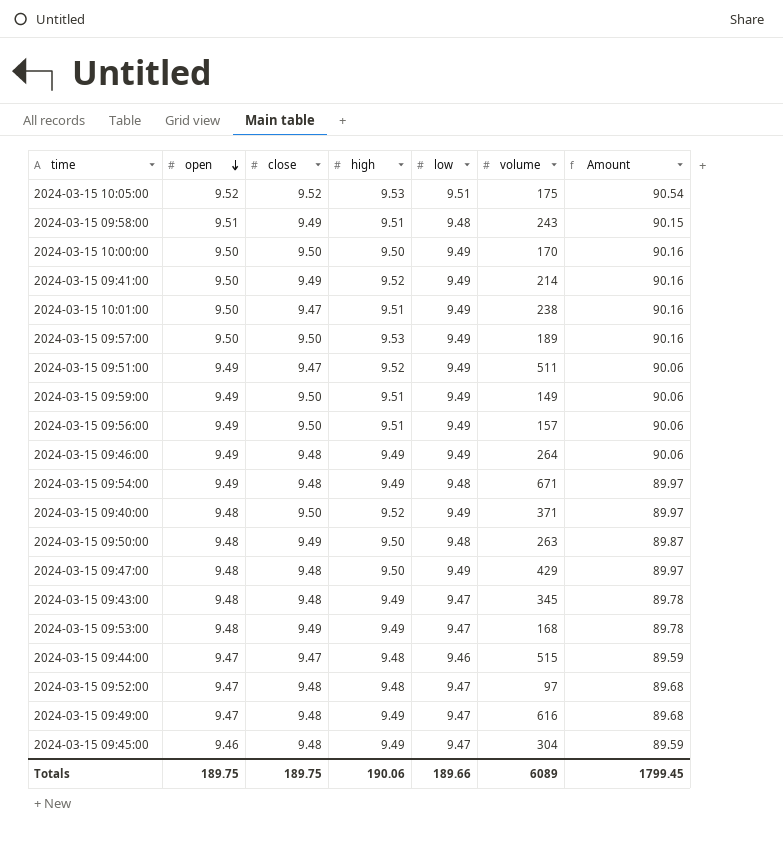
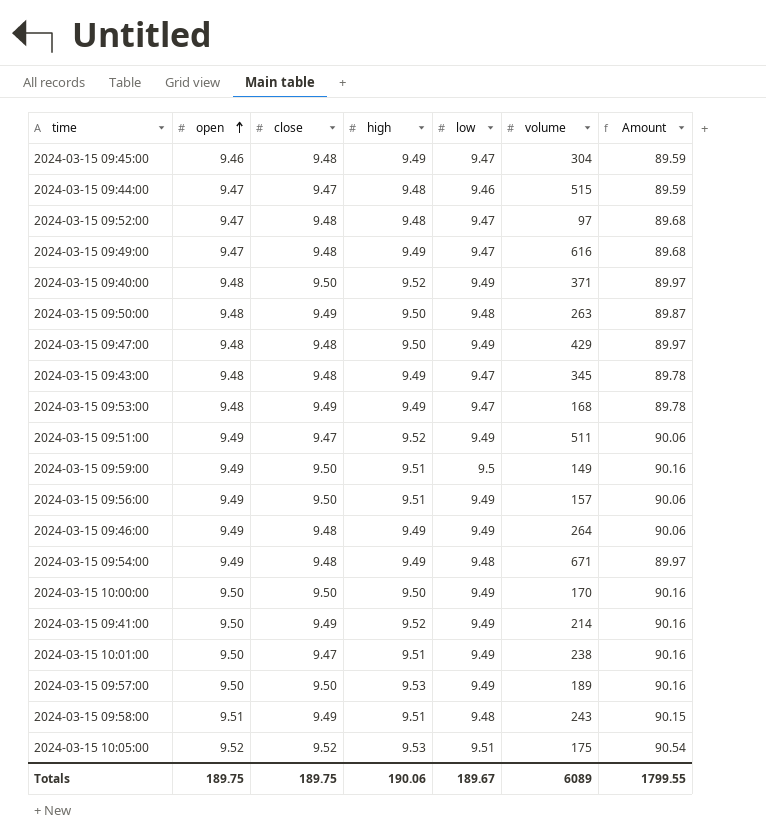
row order: open descending -> open ascending
2024-03-15 09:59:00 | low: 9.49 -> 9.5
2024-03-15 09:59:00 | Amount: 90.06 -> 90.16
Totals | low: 189.66 -> 189.67
Totals | Amount: 1799.45 -> 1799.55

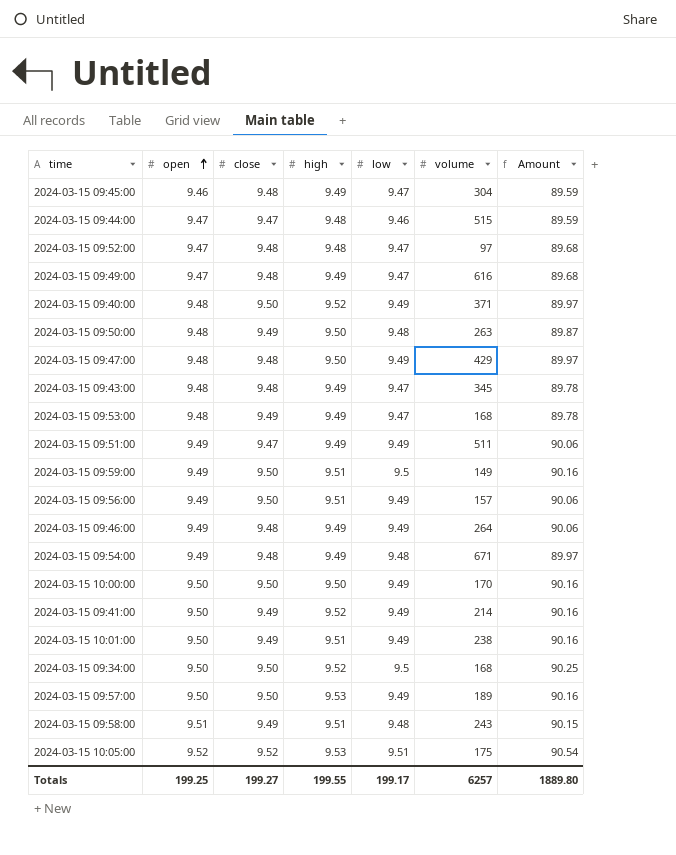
2024-03-15 09:51:00 | high: 9.52 -> 9.49
2024-03-15 10:01:00 | close: 9.47 -> 9.49
row 2024-03-15 09:34:00: none -> 9.50 | 9.50 | 9.52 | 9.5 | 168 | 90.25
Totals | open: 189.75 -> 199.25
Totals | close: 189.75 -> 199.27
Totals | high: 190.06 -> 199.55
Totals | low: 189.67 -> 199.17
Totals | volume: 6089 -> 6257
Totals | Amount: 1799.55 -> 1889.80

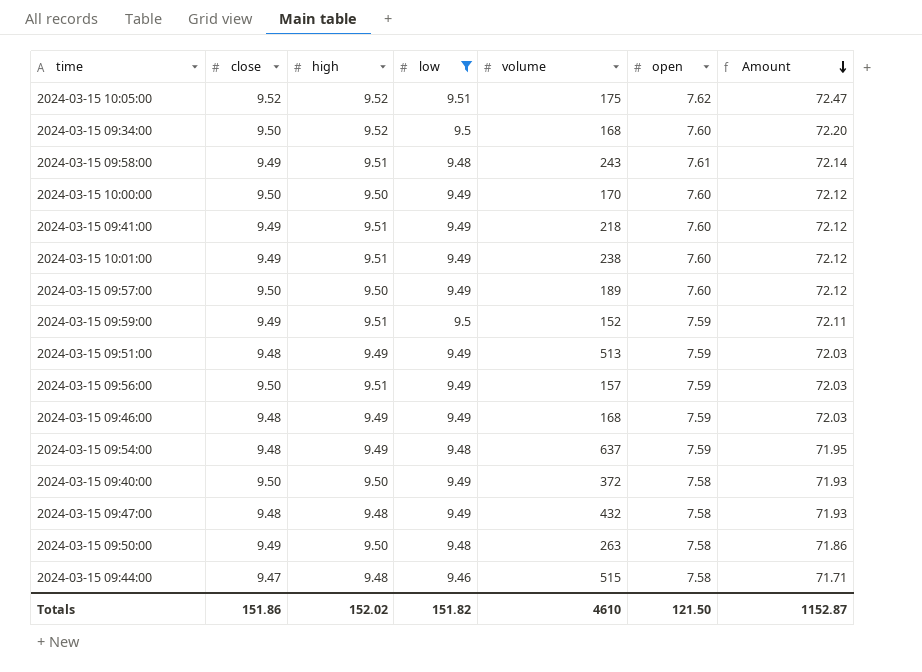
filter: none -> low != 9.47
row order: open ascending -> Amount descending
column open | position: 2 -> 6
2024-03-15 10:05:00 | high: 9.53 -> 9.52
2024-03-15 10:05:00 | open: 9.52 -> 7.62
2024-03-15 10:05:00 | Amount: 90.54 -> 72.47
2024-03-15 09:34:00 | open: 9.50 -> 7.60
2024-03-15 09:34:00 | Amount: 90.25 -> 72.20
2024-03-15 09:58:00 | open: 9.51 -> 7.61
2024-03-15 09:58:00 | Amount: 90.15 -> 72.14
2024-03-15 10:00:00 | open: 9.50 -> 7.60
2024-03-15 10:00:00 | Amount: 90.16 -> 72.12
2024-03-15 09:41:00 | high: 9.52 -> 9.51
2024-03-15 09:41:00 | volume: 214 -> 218
2024-03-15 09:41:00 | open: 9.50 -> 7.60
2024-03-15 09:41:00 | Amount: 90.16 -> 72.12
2024-03-15 10:01:00 | open: 9.50 -> 7.60
2024-03-15 10:01:00 | Amount: 90.16 -> 72.12
2024-03-15 09:57:00 | high: 9.53 -> 9.50
2024-03-15 09:57:00 | open: 9.50 -> 7.60
2024-03-15 09:57:00 | Amount: 90.16 -> 72.12
2024-03-15 09:59:00 | close: 9.50 -> 9.49
2024-03-15 09:59:00 | volume: 149 -> 152
2024-03-15 09:59:00 | open: 9.49 -> 7.59
2024-03-15 09:59:00 | Amount: 90.16 -> 72.11
2024-03-15 09:51:00 | close: 9.47 -> 9.48
2024-03-15 09:51:00 | volume: 511 -> 513
2024-03-15 09:51:00 | open: 9.49 -> 7.59
2024-03-15 09:51:00 | Amount: 90.06 -> 72.03
2024-03-15 09:56:00 | open: 9.49 -> 7.59
2024-03-15 09:56:00 | Amount: 90.06 -> 72.03
2024-03-15 09:46:00 | volume: 264 -> 168
2024-03-15 09:46:00 | open: 9.49 -> 7.59
2024-03-15 09:46:00 | Amount: 90.06 -> 72.03
2024-03-15 09:54:00 | volume: 671 -> 637
2024-03-15 09:54:00 | open: 9.49 -> 7.59
2024-03-15 09:54:00 | Amount: 89.97 -> 71.95
2024-03-15 09:40:00 | high: 9.52 -> 9.50
2024-03-15 09:40:00 | volume: 371 -> 372
2024-03-15 09:40:00 | open: 9.48 -> 7.58
2024-03-15 09:40:00 | Amount: 89.97 -> 71.93
2024-03-15 09:47:00 | high: 9.50 -> 9.48
2024-03-15 09:47:00 | volume: 429 -> 432
2024-03-15 09:47:00 | open: 9.48 -> 7.58
2024-03-15 09:47:00 | Amount: 89.97 -> 71.93
2024-03-15 09:50:00 | open: 9.48 -> 7.58
2024-03-15 09:50:00 | Amount: 89.87 -> 71.86
2024-03-15 09:44:00 | open: 9.47 -> 7.58
2024-03-15 09:44:00 | Amount: 89.59 -> 71.71
Totals | close: 199.27 -> 151.86
Totals | high: 199.55 -> 152.02
Totals | low: 199.17 -> 151.82
Totals | volume: 6257 -> 4610
Totals | open: 199.25 -> 121.50
Totals | Amount: 1889.80 -> 1152.87

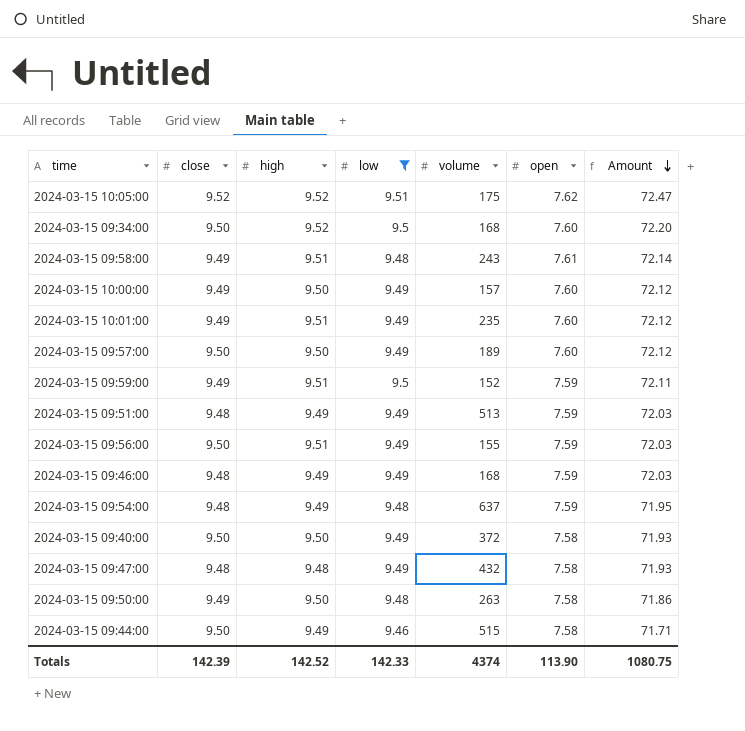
row 2024-03-15 09:41:00: 9.49 | 9.51 | 9.49 | 218 | 7.60 | 72.12 -> none
2024-03-15 10:00:00 | close: 9.50 -> 9.49
2024-03-15 10:00:00 | volume: 170 -> 157
2024-03-15 10:01:00 | volume: 238 -> 235
2024-03-15 09:56:00 | volume: 157 -> 155
2024-03-15 09:44:00 | close: 9.47 -> 9.50
2024-03-15 09:44:00 | high: 9.48 -> 9.49
Totals | close: 151.86 -> 142.39
Totals | high: 152.02 -> 142.52
Totals | low: 151.82 -> 142.33
Totals | volume: 4610 -> 4374
Totals | open: 121.50 -> 113.90
Totals | Amount: 1152.87 -> 1080.75

